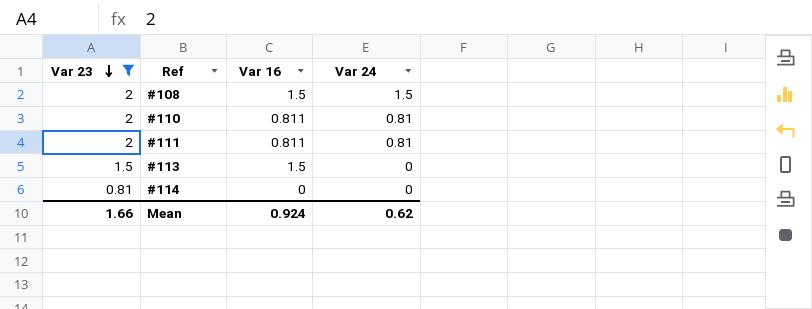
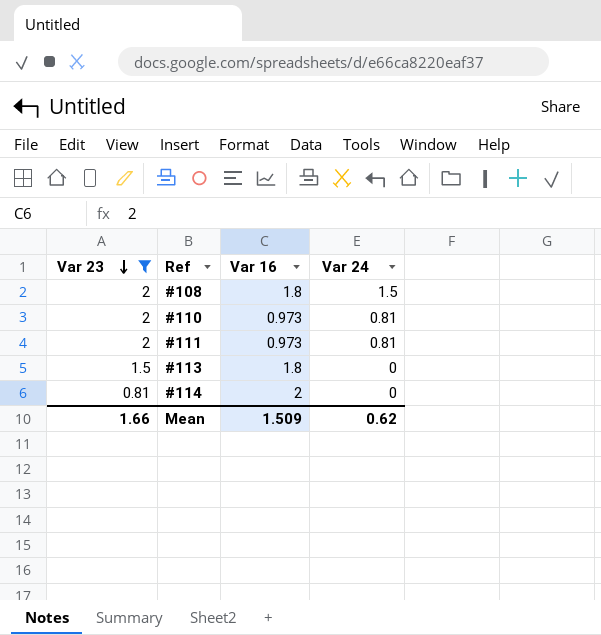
#108 | Var 16: 1.5 -> 1.8
#110 | Var 16: 0.811 -> 0.973
#111 | Var 16: 0.811 -> 0.973
#113 | Var 16: 1.5 -> 1.8
#114 | Var 16: 0 -> 2
Mean | Var 16: 0.924 -> 1.509

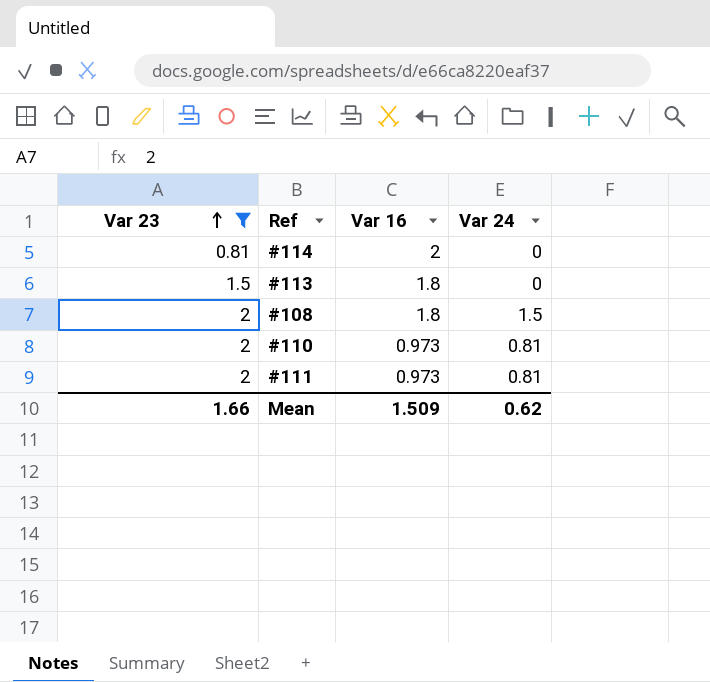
row order: Var 23 descending -> Var 23 ascending

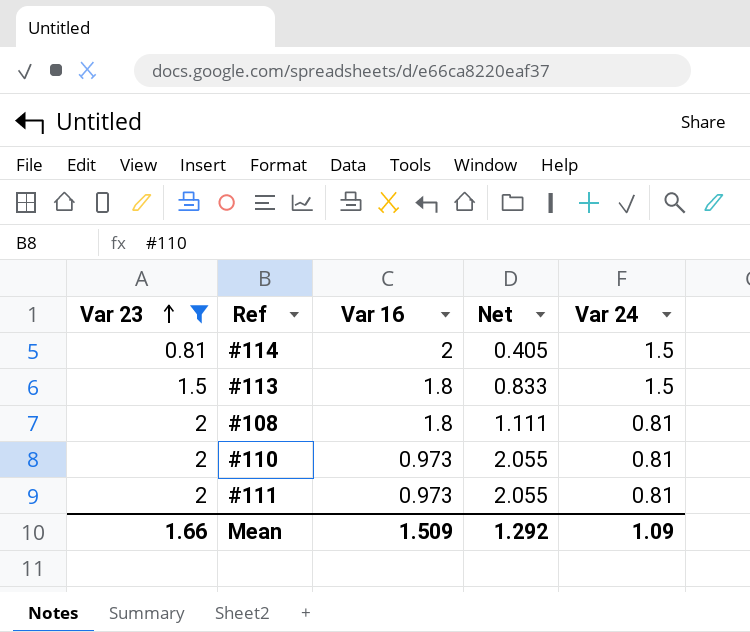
column Net | formula: none -> [Var 23] / [Var 16]
#114 | Var 24: 0 -> 1.5
#113 | Var 24: 0 -> 1.5
#108 | Var 24: 1.5 -> 0.81
Mean | Var 24: 0.62 -> 1.09

